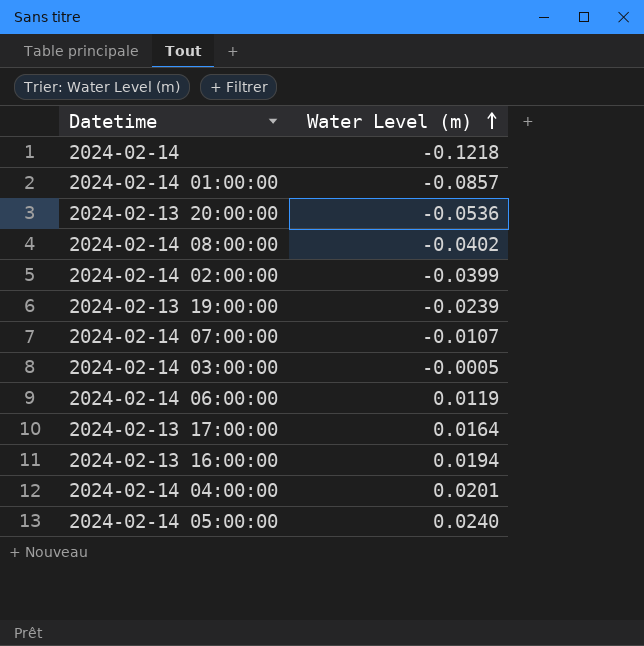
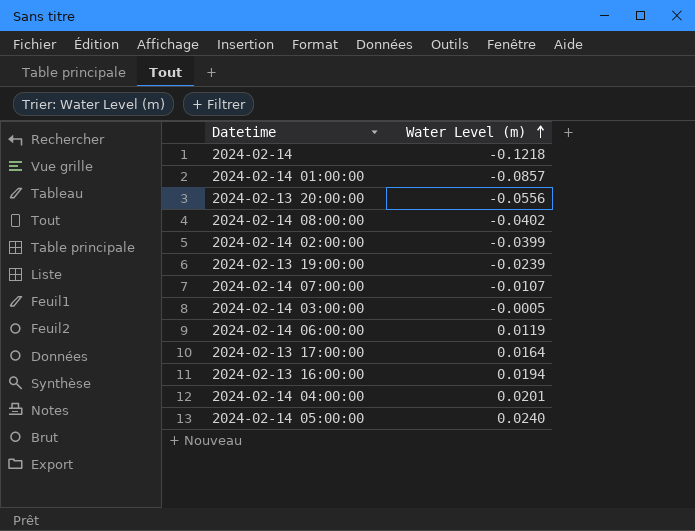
2024-02-13 20:00:00 | Water Level (m): -0.0536 -> -0.0556

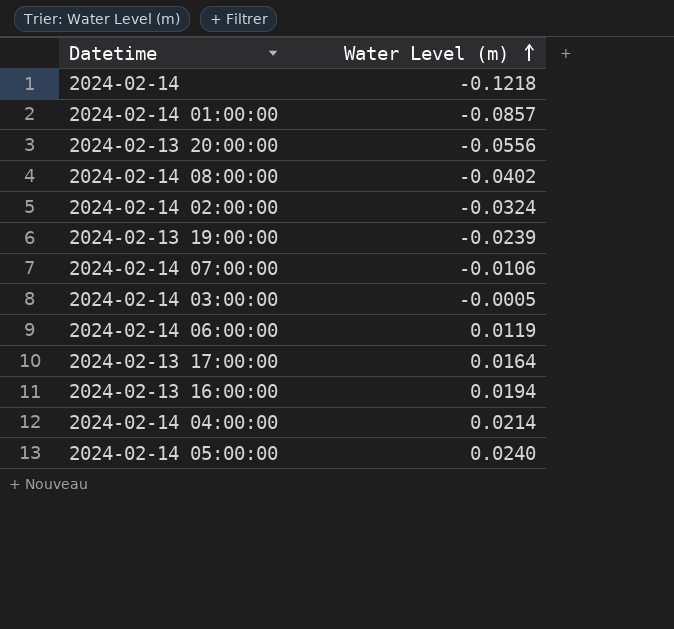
2024-02-14 02:00:00 | Water Level (m): -0.0399 -> -0.0324
2024-02-14 07:00:00 | Water Level (m): -0.0107 -> -0.0106
2024-02-14 04:00:00 | Water Level (m): 0.0201 -> 0.0214

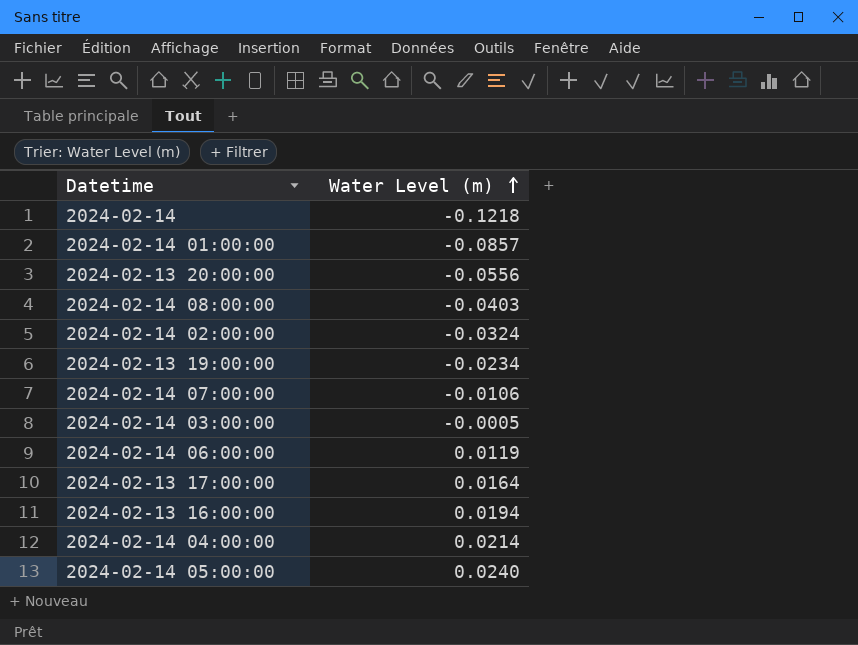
2024-02-14 08:00:00 | Water Level (m): -0.0402 -> -0.0403
2024-02-13 19:00:00 | Water Level (m): -0.0239 -> -0.0234

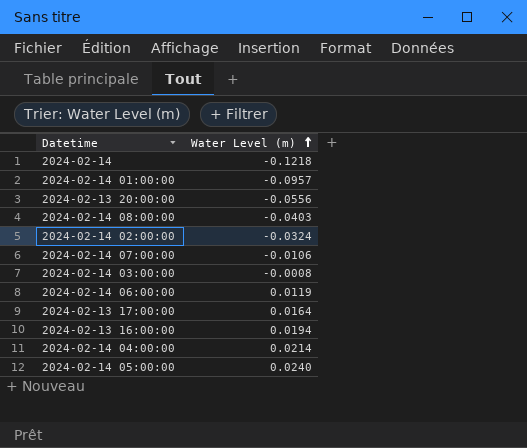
row 2024-02-13 19:00:00: -0.0234 -> none
2024-02-14 01:00:00 | Water Level (m): -0.0857 -> -0.0957
2024-02-14 03:00:00 | Water Level (m): -0.0005 -> -0.0008

